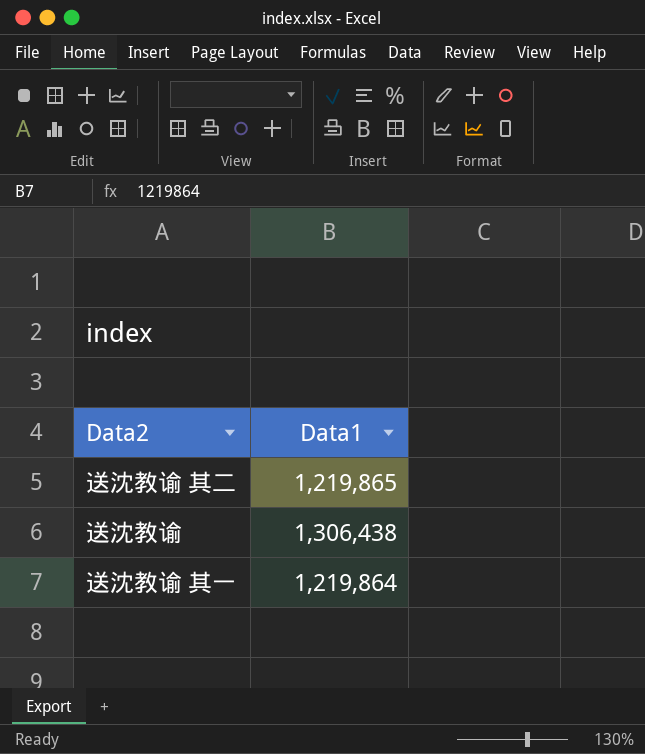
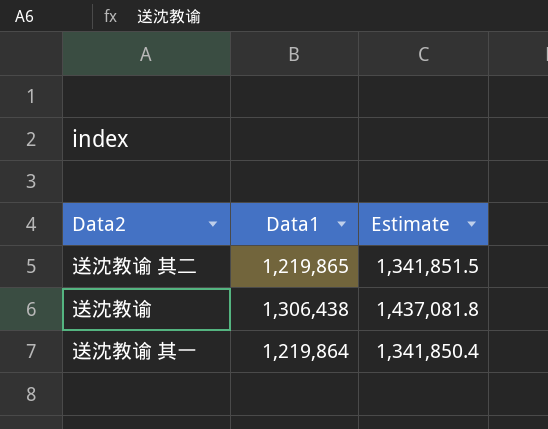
column Estimate | formula: none -> [Data1] * 1.1

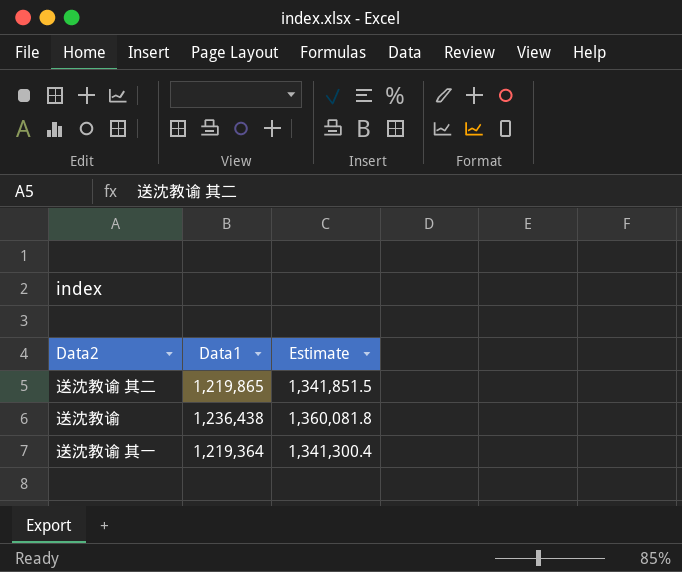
送沈教谕 | Data1: 1,306,438 -> 1,236,438
送沈教谕 | Estimate: 1,437,081.8 -> 1,360,081.8
送沈教谕 其一 | Data1: 1,219,864 -> 1,219,364
送沈教谕 其一 | Estimate: 1,341,850.4 -> 1,341,300.4

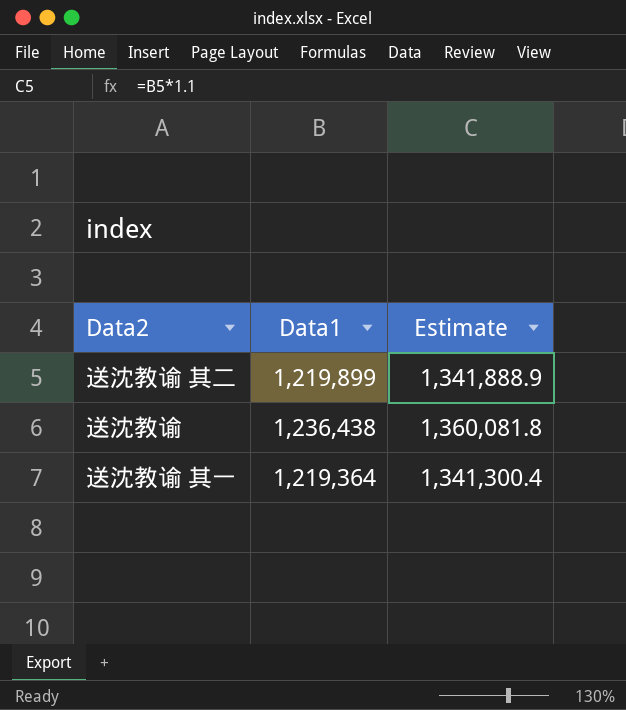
送沈教谕 其二 | Data1: 1,219,865 -> 1,219,899
送沈教谕 其二 | Estimate: 1,341,851.5 -> 1,341,888.9

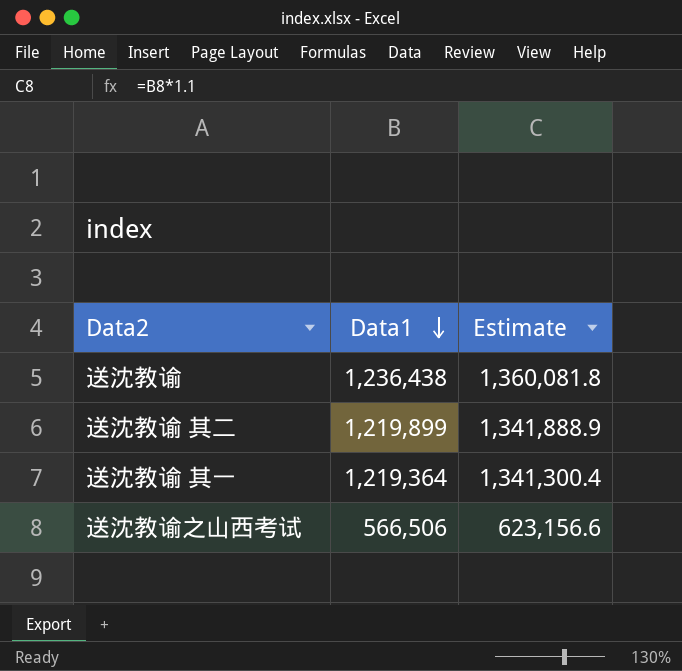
row order: none -> Data1 descending
row 送沈教谕之山西考试: none -> 566,506 | 623,156.6

